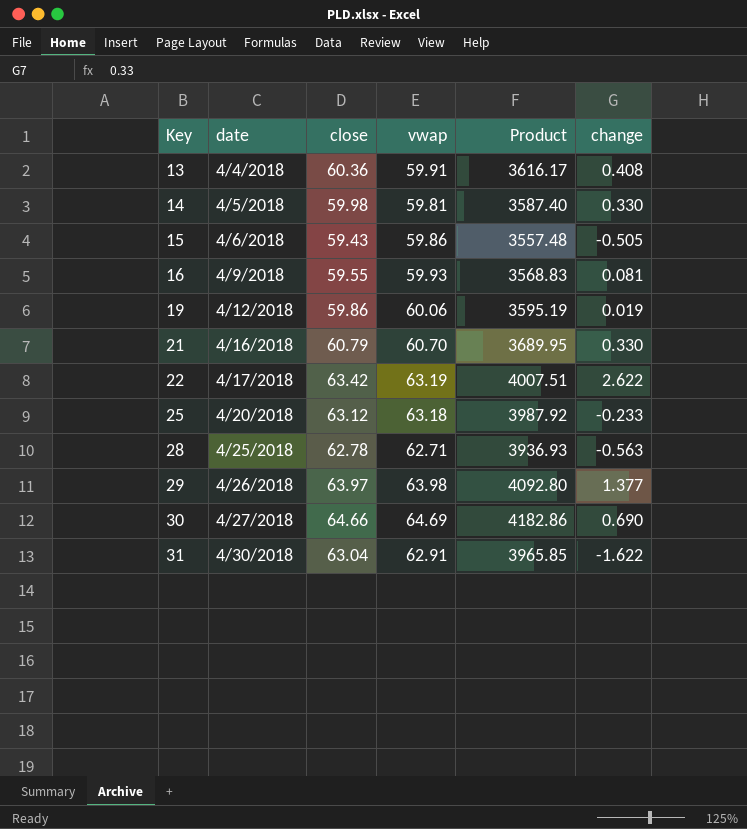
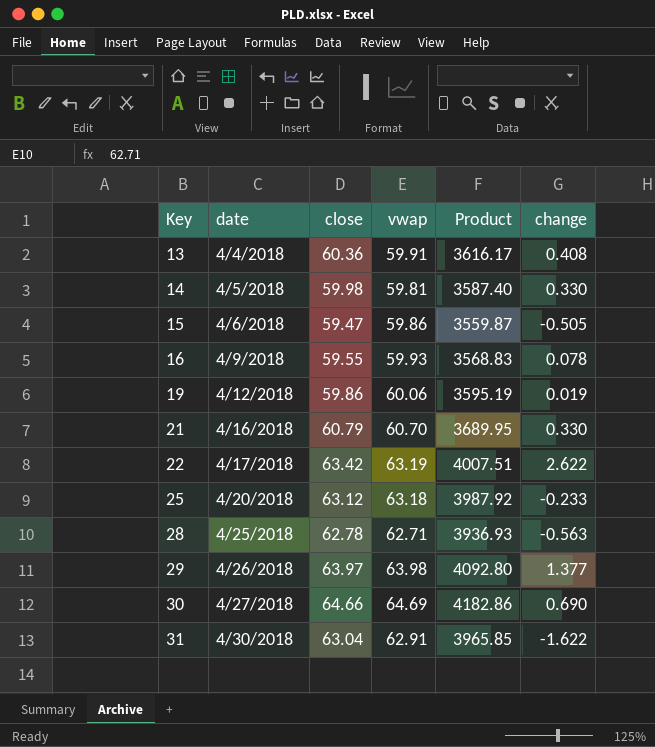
15 | close: 59.43 -> 59.47
15 | Product: 3557.48 -> 3559.87
16 | change: 0.081 -> 0.078

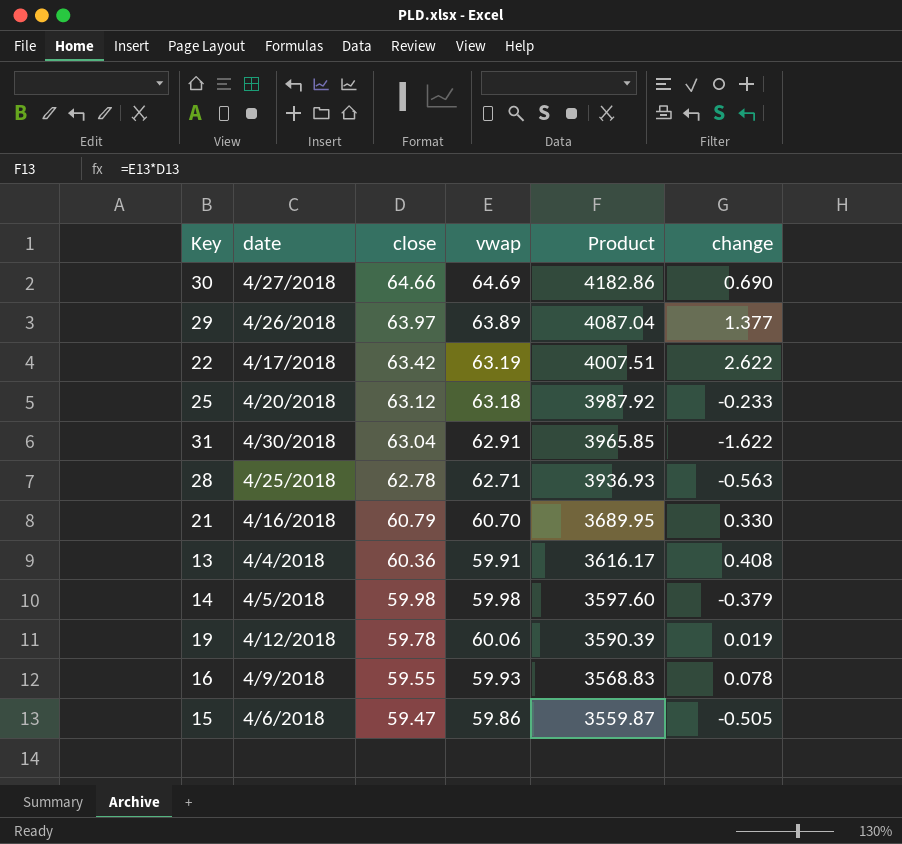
row order: Key ascending -> close descending
29 | vwap: 63.98 -> 63.89
29 | Product: 4092.80 -> 4087.04
14 | vwap: 59.81 -> 59.98
14 | Product: 3587.40 -> 3597.60
14 | change: 0.330 -> -0.379
19 | close: 59.86 -> 59.78
19 | Product: 3595.19 -> 3590.39

